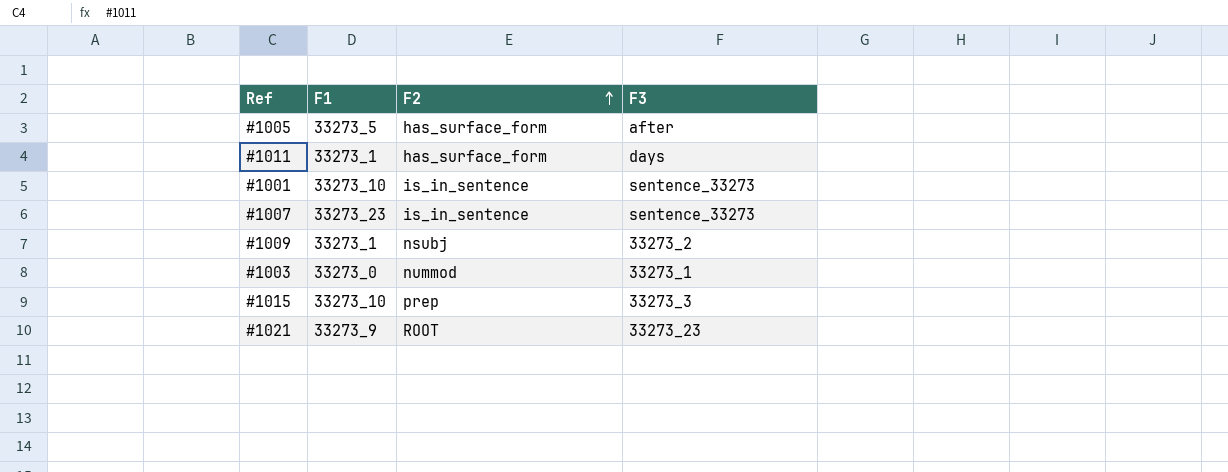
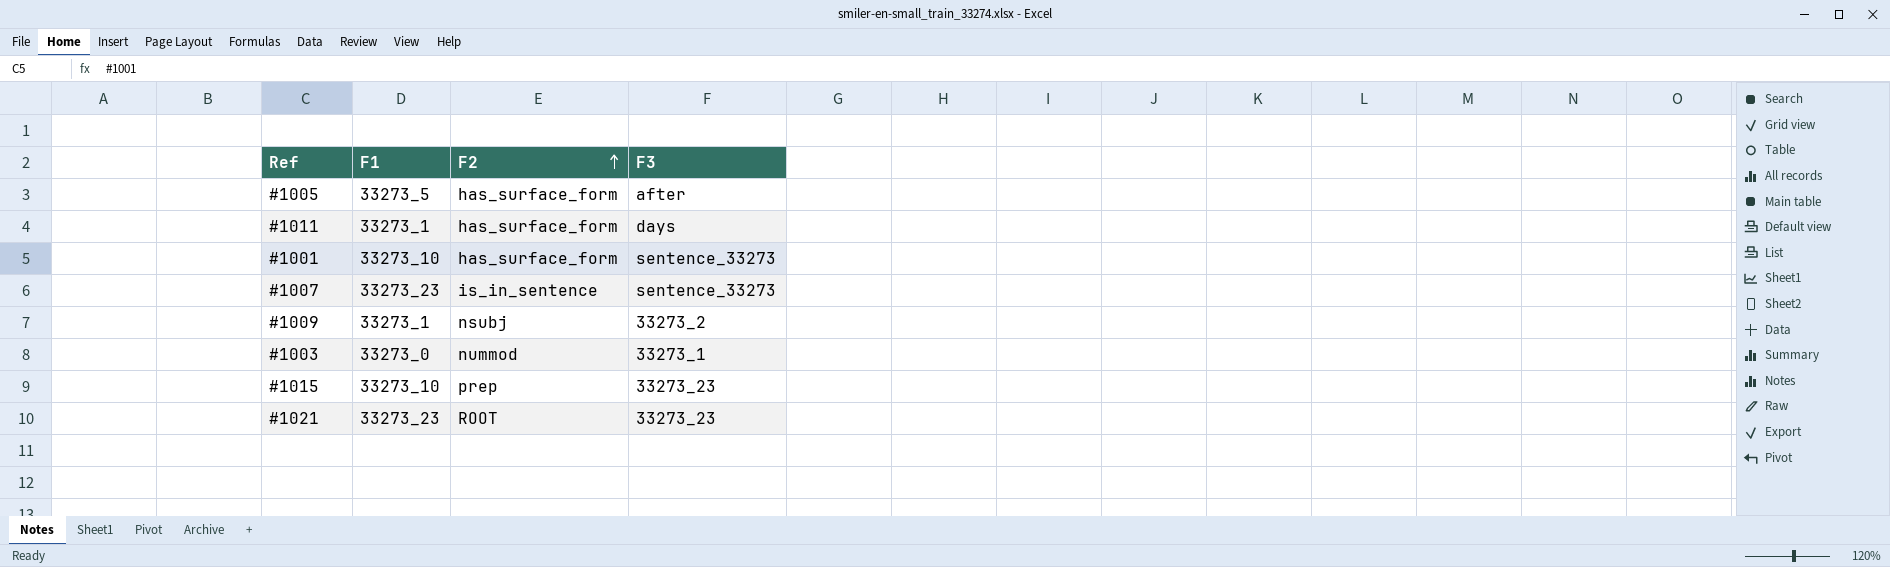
#1001 | F2: is_in_sentence -> has_surface_form
#1015 | F3: 33273_3 -> 33273_23
#1021 | F1: 33273_9 -> 33273_23

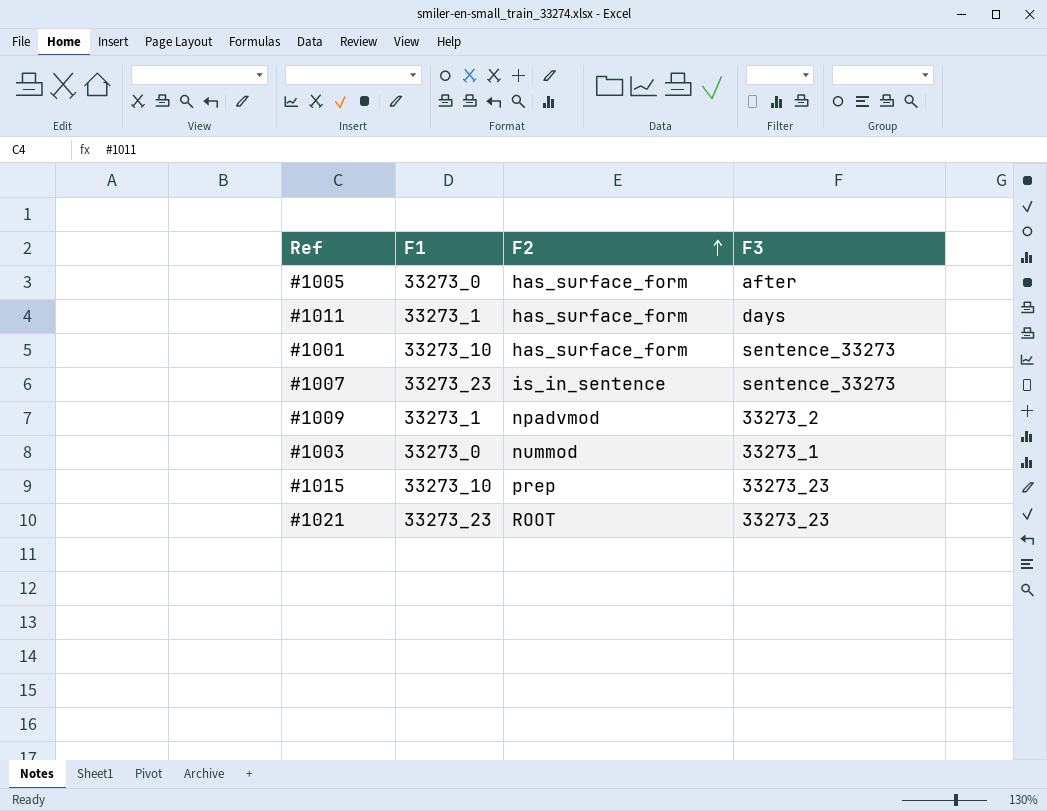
#1005 | F1: 33273_5 -> 33273_0
#1009 | F2: nsubj -> npadvmod

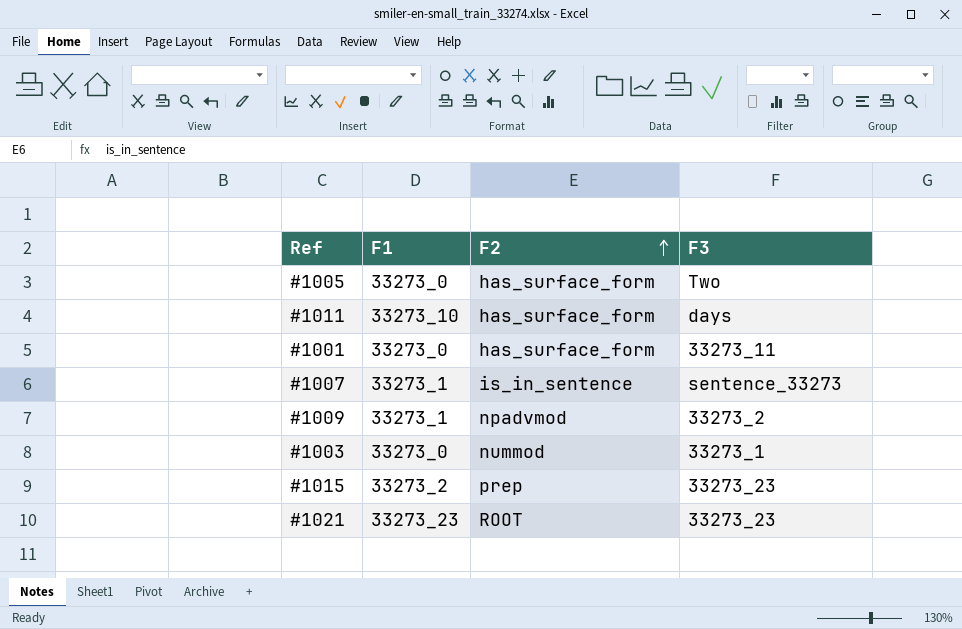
#1005 | F3: after -> Two
#1011 | F1: 33273_1 -> 33273_10
#1001 | F1: 33273_10 -> 33273_0
#1001 | F3: sentence_33273 -> 33273_11
#1007 | F1: 33273_23 -> 33273_1
#1015 | F1: 33273_10 -> 33273_2

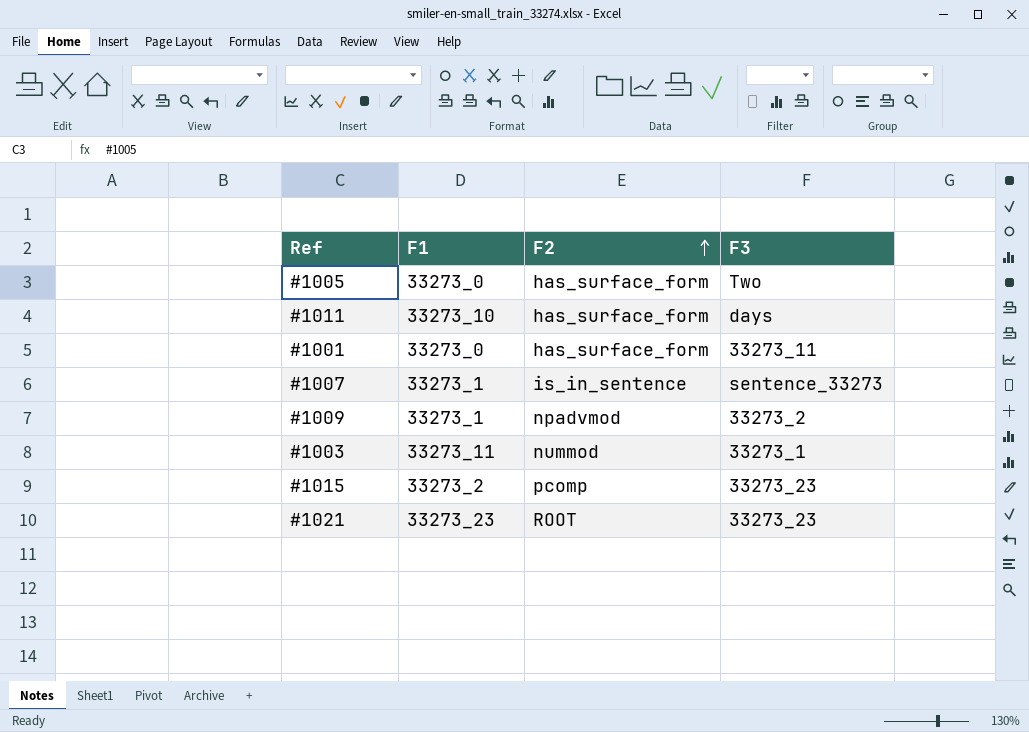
#1003 | F1: 33273_0 -> 33273_11
#1015 | F2: prep -> pcomp

